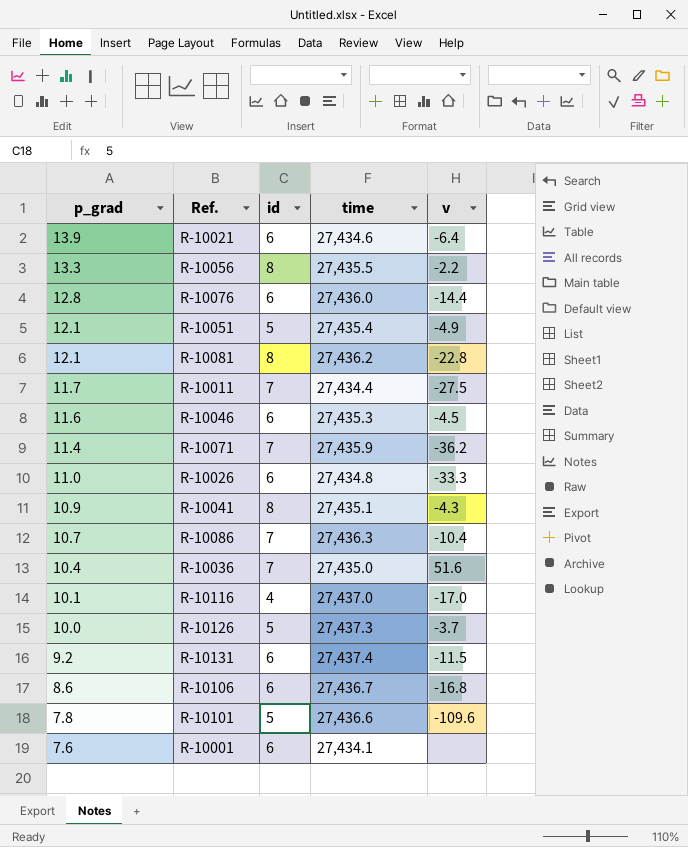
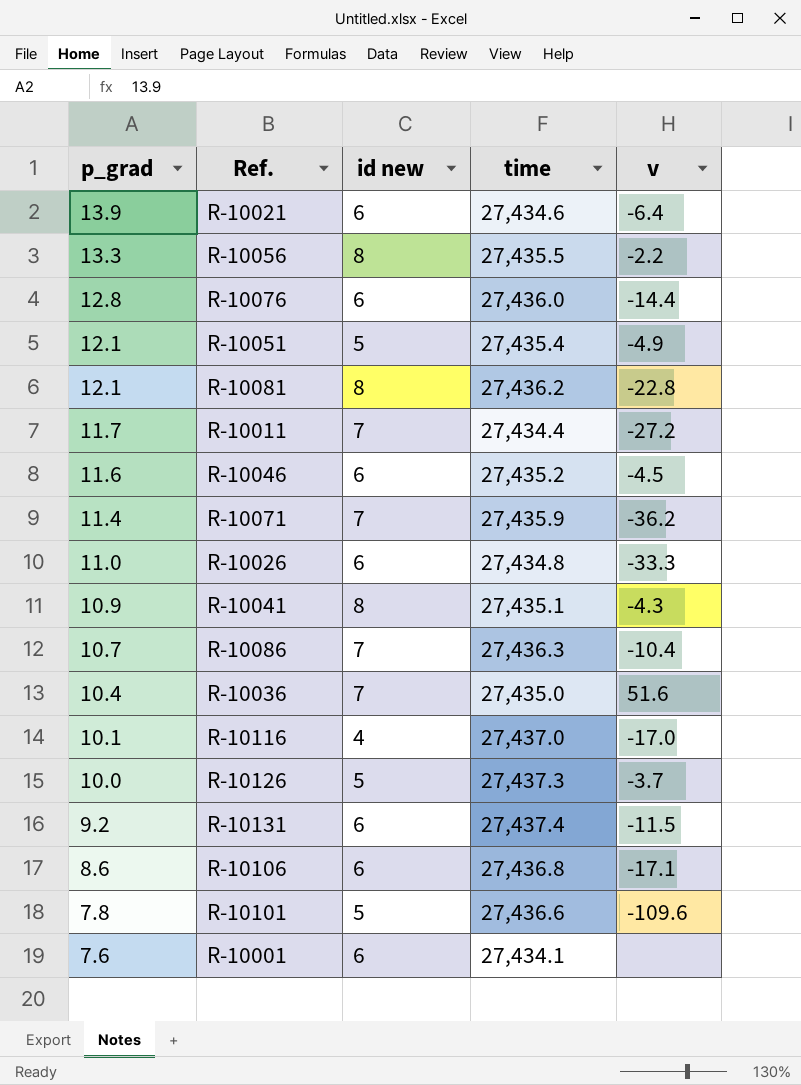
column name: id -> id new
R-10011 | v: -27.5 -> -27.2
R-10046 | time: 27,435.3 -> 27,435.2
R-10106 | time: 27,436.7 -> 27,436.8
R-10106 | v: -16.8 -> -17.1

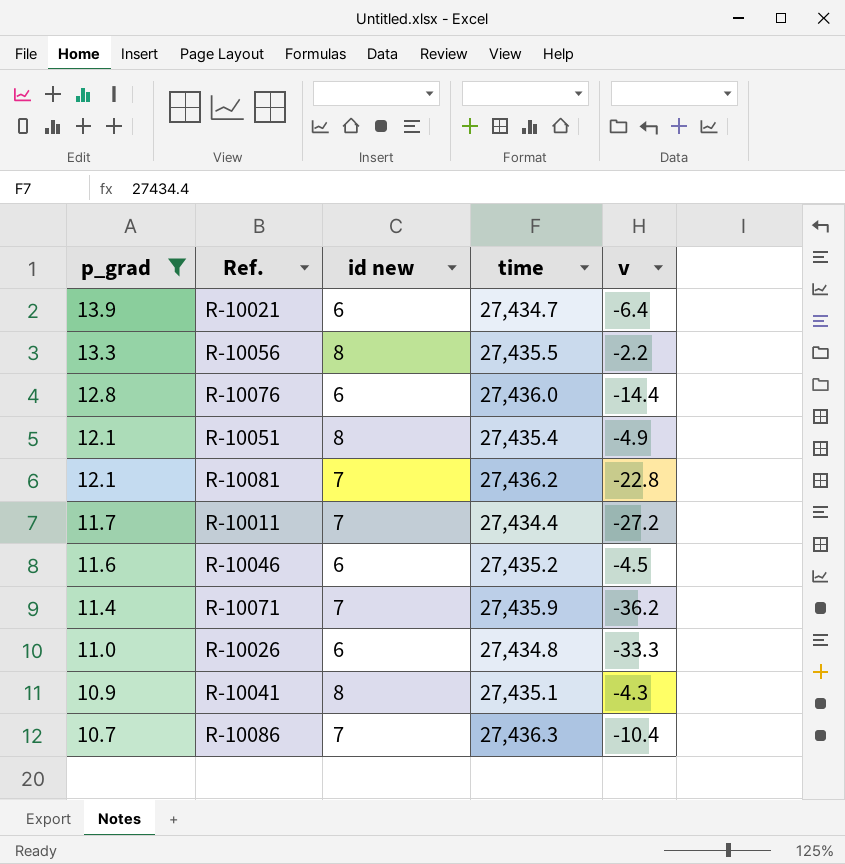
filter: none -> p_grad >= 10.7
R-10021 | time: 27,434.6 -> 27,434.7
R-10051 | id new: 5 -> 8
R-10081 | id new: 8 -> 7

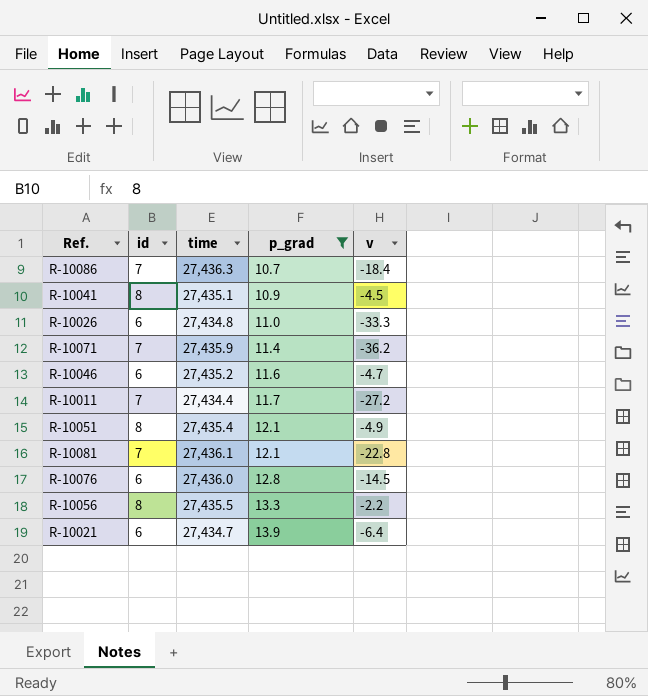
row order: p_grad descending -> p_grad ascending
column name: id new -> id
column p_grad | position: 1 -> 4
R-10086 | v: -10.4 -> -18.4
R-10041 | v: -4.3 -> -4.5
R-10046 | v: -4.5 -> -4.7
R-10081 | time: 27,436.2 -> 27,436.1
R-10076 | v: -14.4 -> -14.5

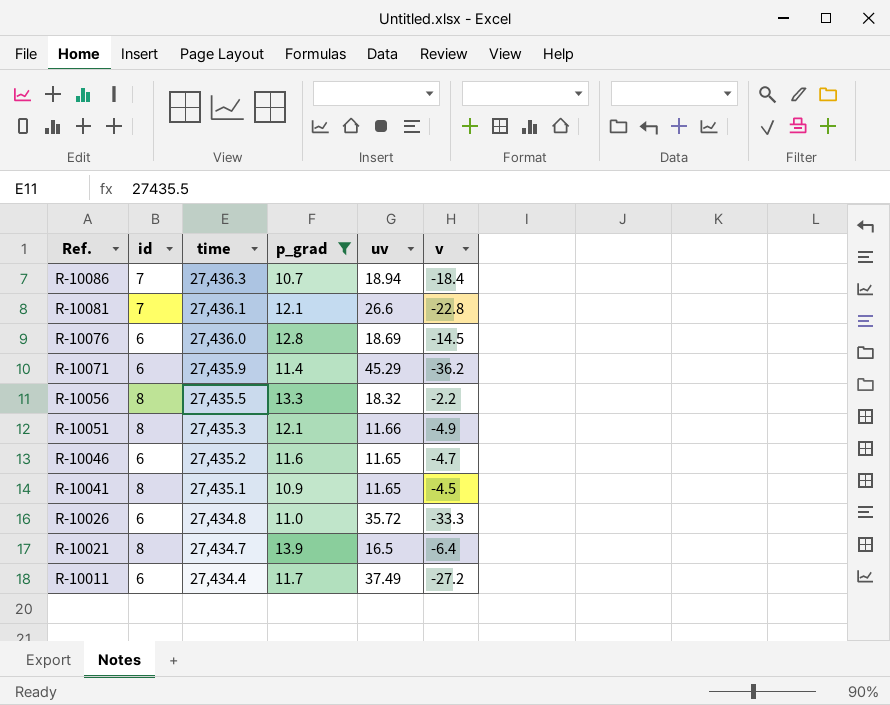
row order: p_grad ascending -> Ref. descending
column uv | position: none -> 5
R-10071 | id: 7 -> 6
R-10051 | time: 27,435.4 -> 27,435.3
R-10021 | id: 6 -> 8
R-10011 | id: 7 -> 6

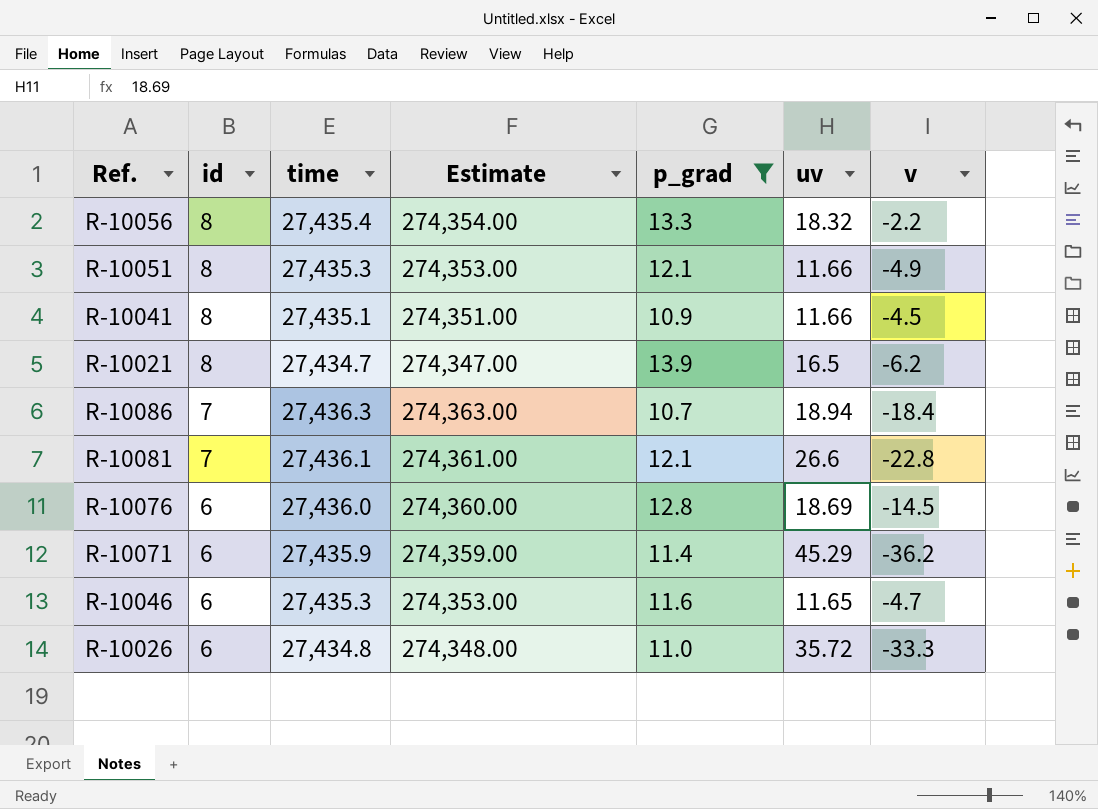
row order: Ref. descending -> id descending
column Estimate | formula: none -> [time] * 10
row R-10011: 6 | 27,434.4 | 11.7 | 37.49 | -27.2 -> none
R-10056 | time: 27,435.5 -> 27,435.4
R-10041 | uv: 11.65 -> 11.66
R-10021 | v: -6.4 -> -6.2
R-10046 | time: 27,435.2 -> 27,435.3

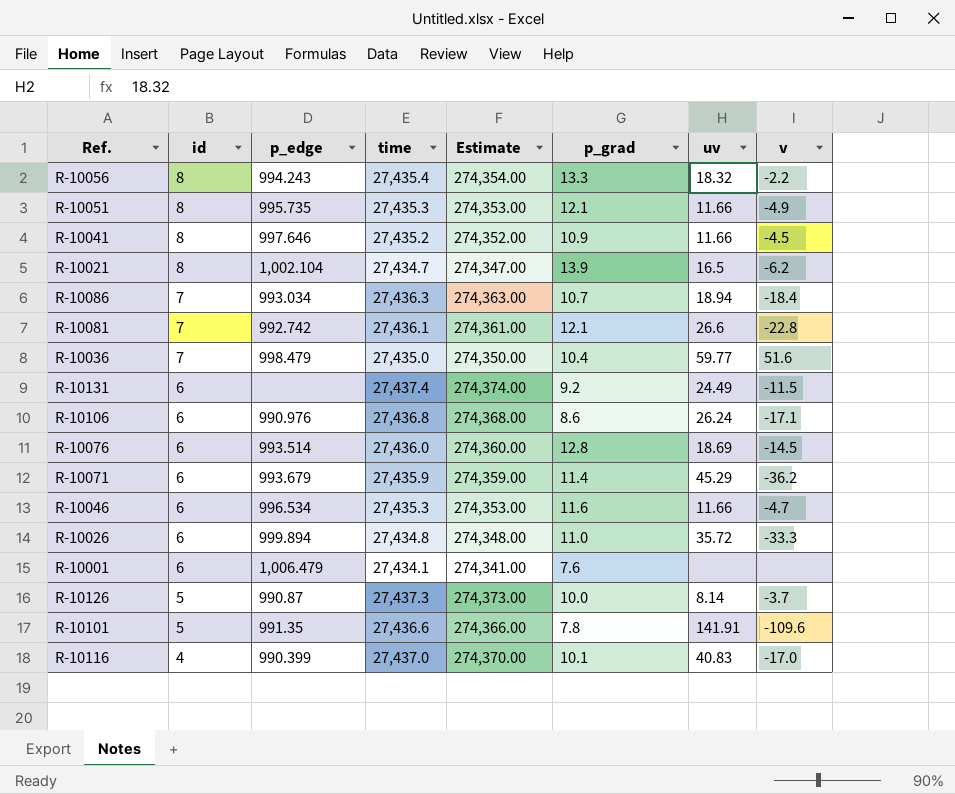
filter: p_grad >= 10.7 -> none
column p_edge | position: none -> 3
R-10041 | time: 27,435.1 -> 27,435.2
R-10041 | Estimate: 274,351.00 -> 274,352.00
R-10046 | uv: 11.65 -> 11.66

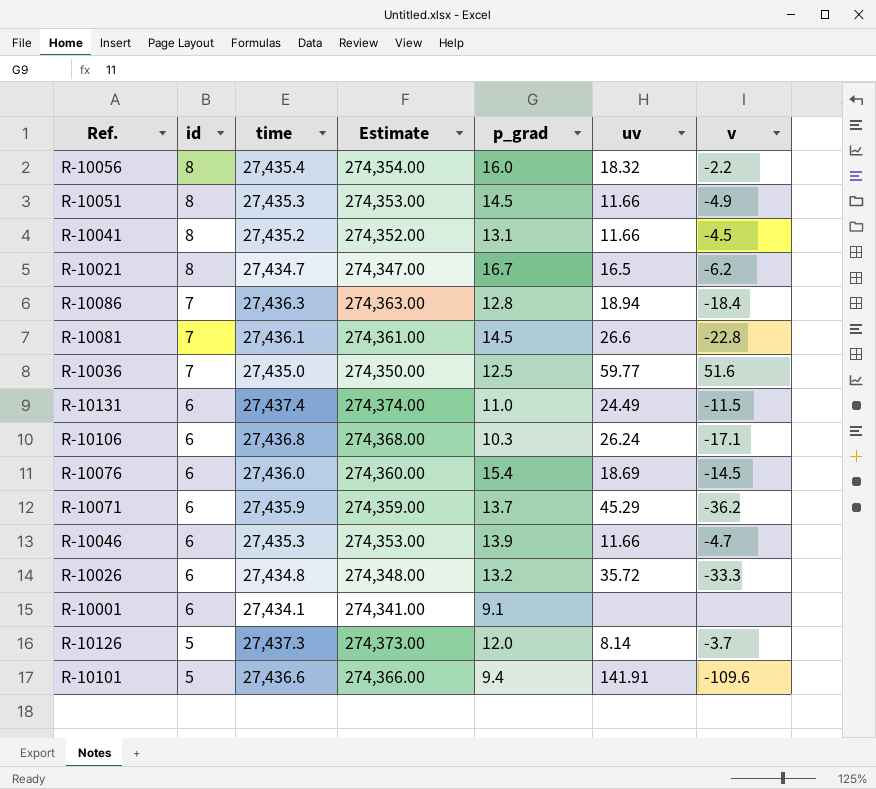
column p_edge | position: 3 -> none
row R-10116: 4 | 990.399 | 27,437.0 | 274,370.00 | 10.1 | 40.83 | -17.0 -> none
R-10056 | p_grad: 13.3 -> 16.0
R-10051 | p_grad: 12.1 -> 14.5
R-10041 | p_grad: 10.9 -> 13.1
R-10021 | p_grad: 13.9 -> 16.7
R-10086 | p_grad: 10.7 -> 12.8
R-10081 | p_grad: 12.1 -> 14.5
R-10036 | p_grad: 10.4 -> 12.5
R-10131 | p_grad: 9.2 -> 11.0
R-10106 | p_grad: 8.6 -> 10.3
R-10076 | p_grad: 12.8 -> 15.4
R-10071 | p_grad: 11.4 -> 13.7
R-10046 | p_grad: 11.6 -> 13.9
R-10026 | p_grad: 11.0 -> 13.2
R-10001 | p_grad: 7.6 -> 9.1
R-10126 | p_grad: 10.0 -> 12.0
R-10101 | p_grad: 7.8 -> 9.4

